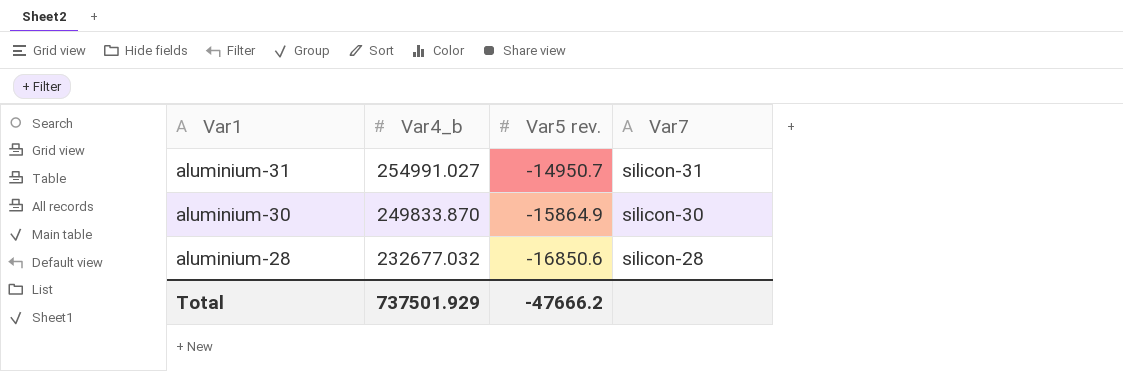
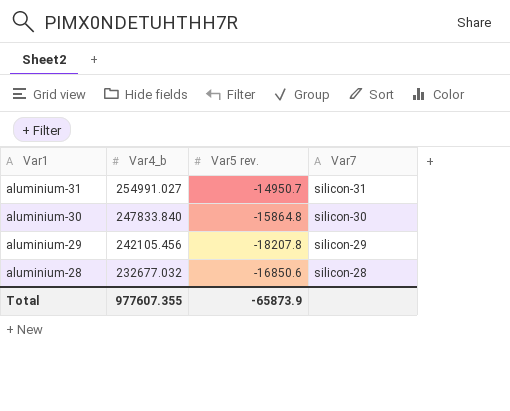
aluminium-30 | Var4_b: 249833.870 -> 247833.840
aluminium-30 | Var5 rev.: -15864.9 -> -15864.8
row aluminium-29: none -> 242105.456 | -18207.8 | silicon-29
Total | Var4_b: 737501.929 -> 977607.355
Total | Var5 rev.: -47666.2 -> -65873.9

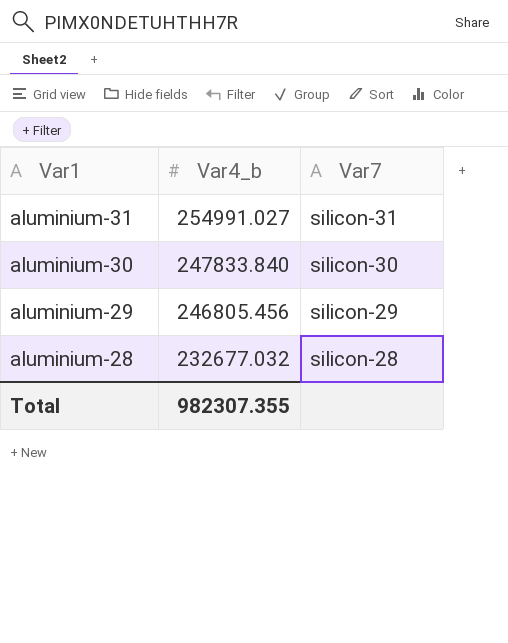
column Var5 rev. | position: 3 -> none
aluminium-29 | Var4_b: 242105.456 -> 246805.456
Total | Var4_b: 977607.355 -> 982307.355

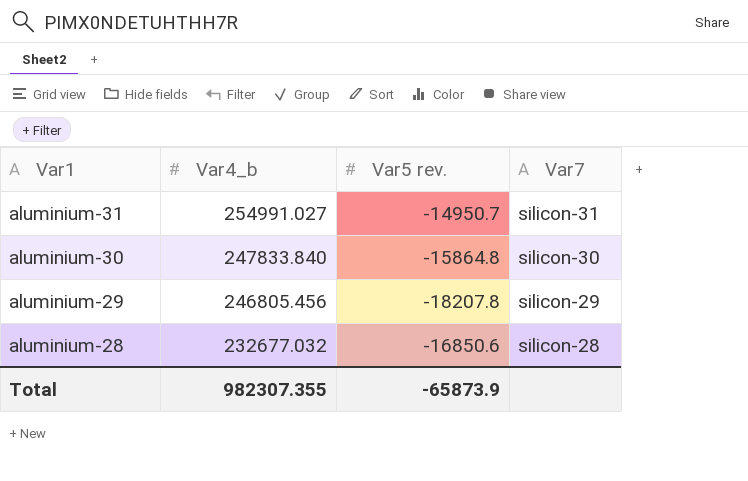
column Var5 rev. | position: none -> 3

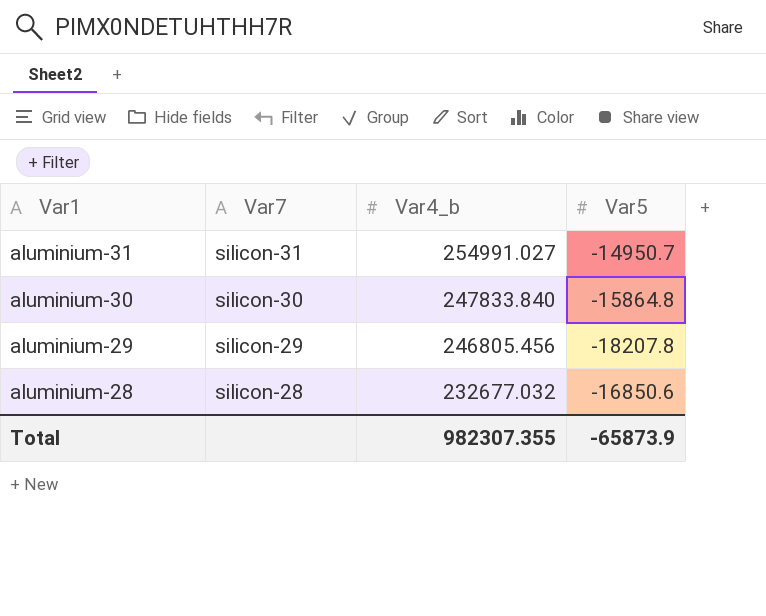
column Var7 | position: 4 -> 2
column name: Var5 rev. -> Var5

